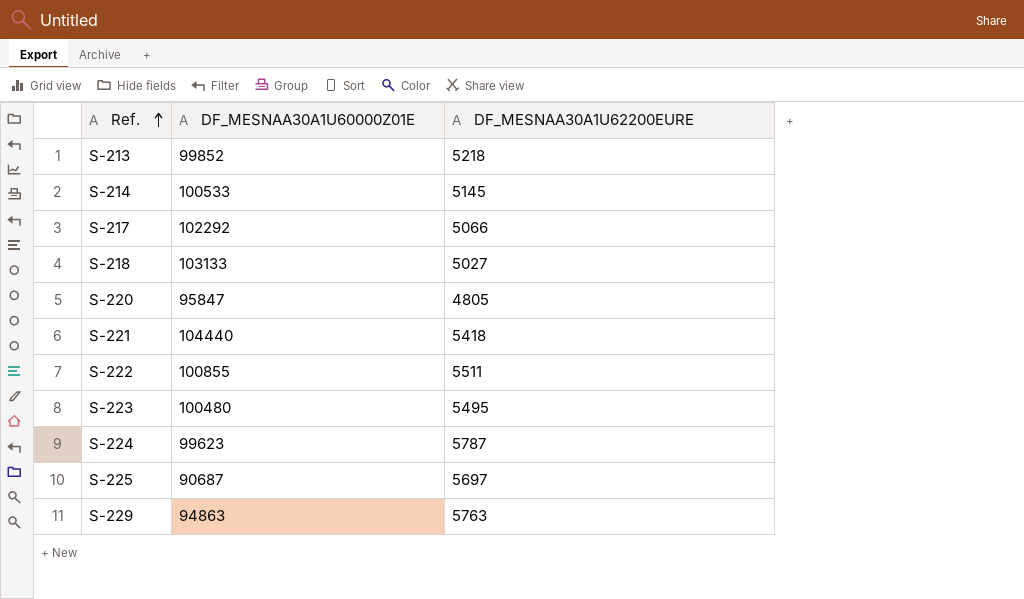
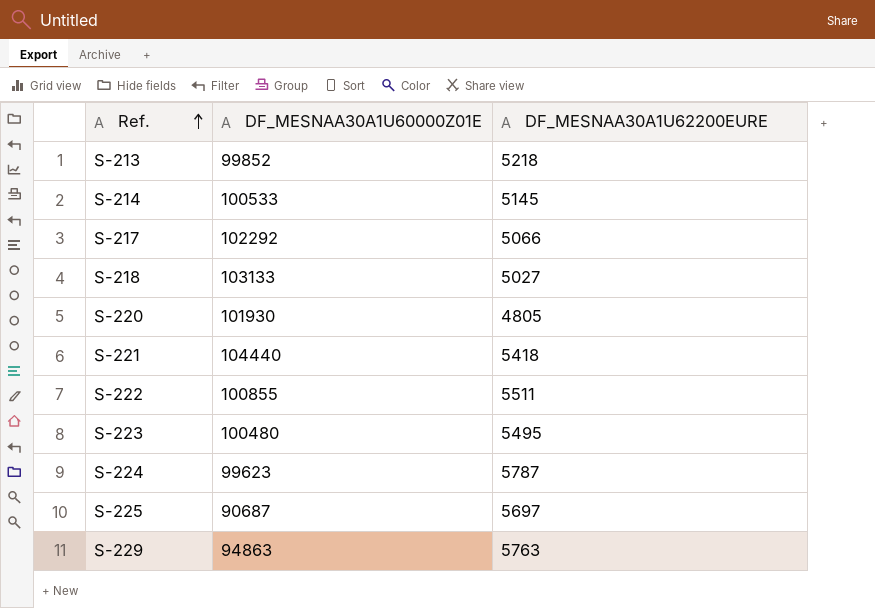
S-220 | DF_MESNAA30A1U60000Z01E: 95847 -> 101930

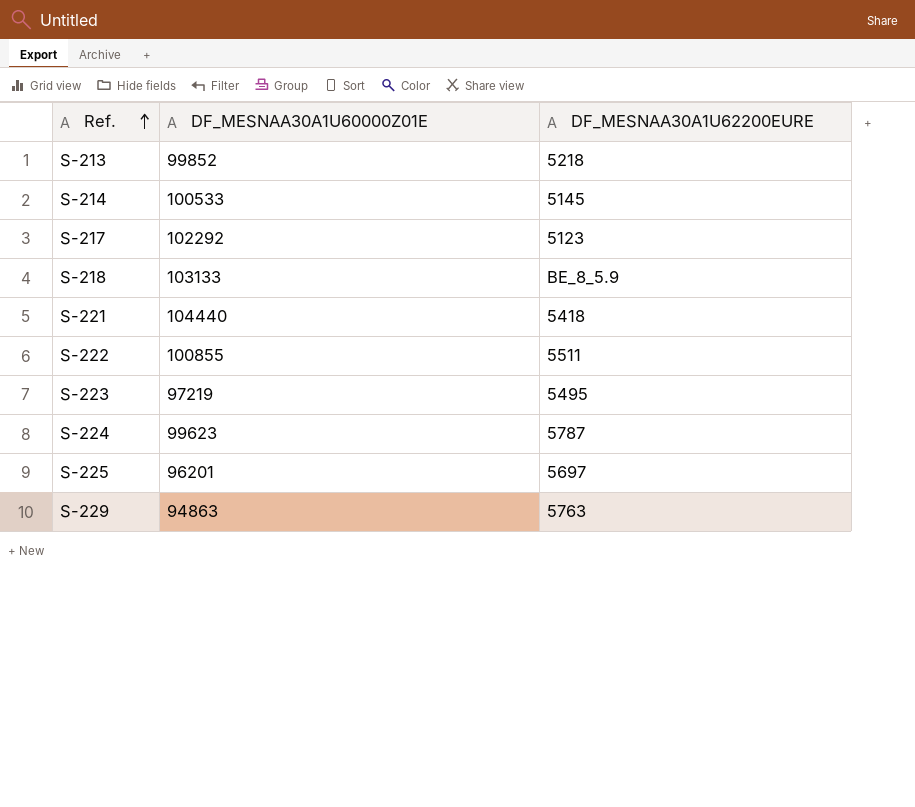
row S-220: 101930 | 4805 -> none
S-217 | DF_MESNAA30A1U62200EURE: 5066 -> 5123
S-218 | DF_MESNAA30A1U62200EURE: 5027 -> BE_8_5.9
S-223 | DF_MESNAA30A1U60000Z01E: 100480 -> 97219
S-225 | DF_MESNAA30A1U60000Z01E: 90687 -> 96201

